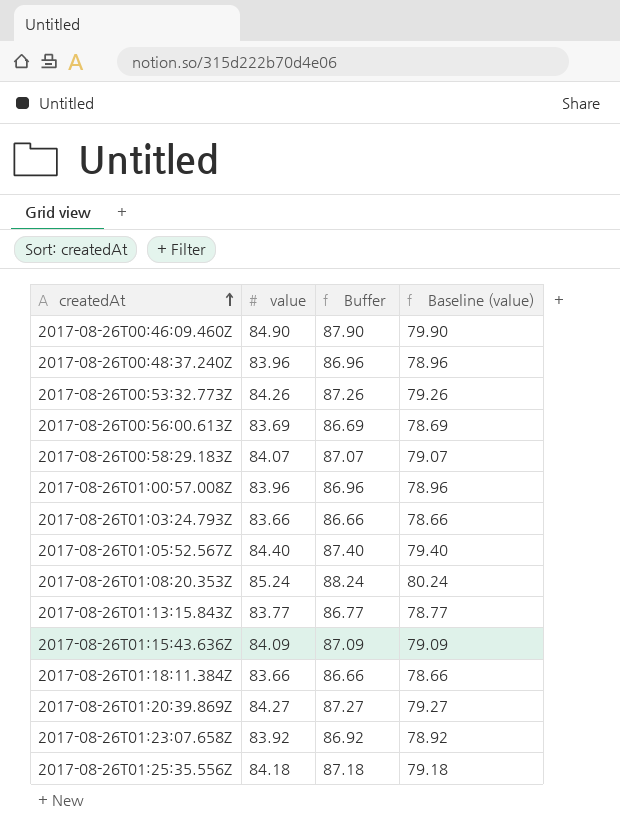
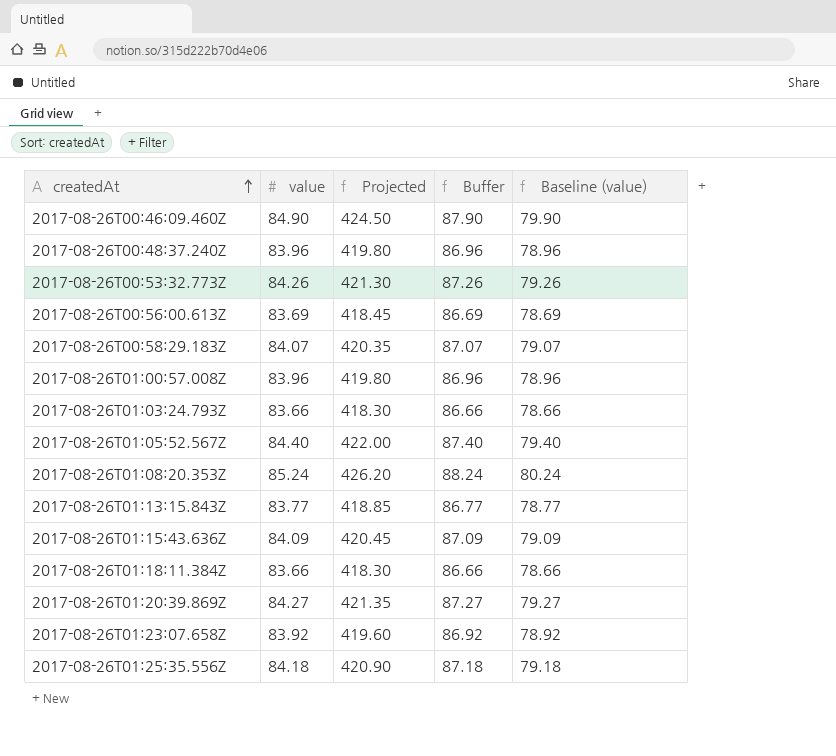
column Projected | formula: none -> [value] * 5

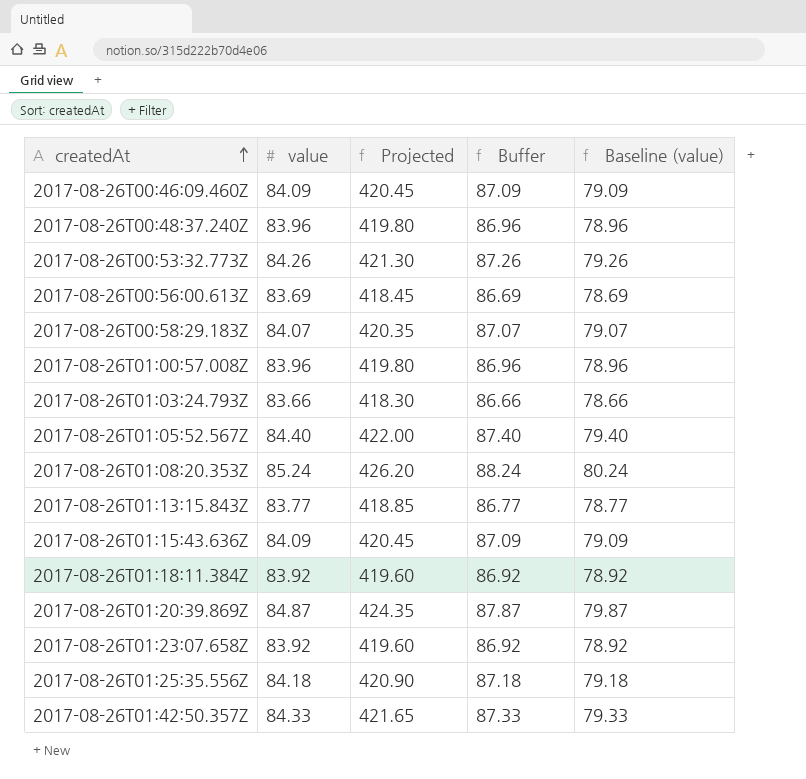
2017-08-26T00:46:09.460Z | value: 84.90 -> 84.09
2017-08-26T00:46:09.460Z | Projected: 424.50 -> 420.45
2017-08-26T00:46:09.460Z | Buffer: 87.90 -> 87.09
2017-08-26T00:46:09.460Z | Baseline (value): 79.90 -> 79.09
2017-08-26T01:18:11.384Z | value: 83.66 -> 83.92
2017-08-26T01:18:11.384Z | Projected: 418.30 -> 419.60
2017-08-26T01:18:11.384Z | Buffer: 86.66 -> 86.92
2017-08-26T01:18:11.384Z | Baseline (value): 78.66 -> 78.92
2017-08-26T01:20:39.869Z | value: 84.27 -> 84.87
2017-08-26T01:20:39.869Z | Projected: 421.35 -> 424.35
2017-08-26T01:20:39.869Z | Buffer: 87.27 -> 87.87
2017-08-26T01:20:39.869Z | Baseline (value): 79.27 -> 79.87
row 2017-08-26T01:42:50.357Z: none -> 84.33 | 421.65 | 87.33 | 79.33

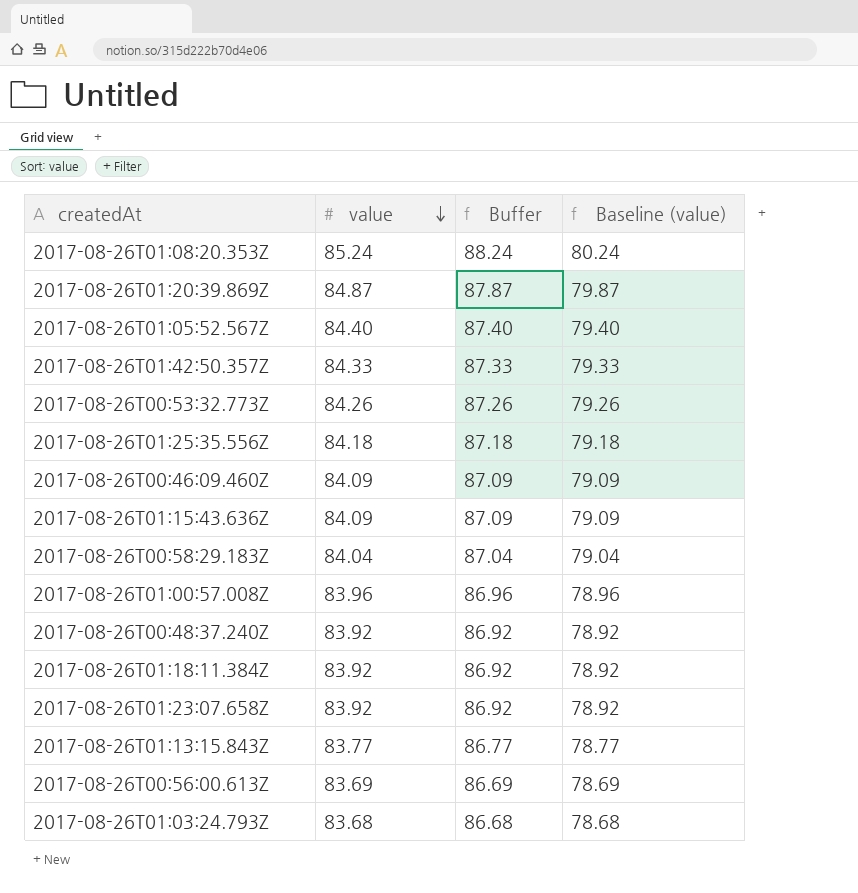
row order: createdAt ascending -> value descending
column Projected | formula: [value] * 5 -> none
2017-08-26T00:58:29.183Z | value: 84.07 -> 84.04
2017-08-26T00:58:29.183Z | Buffer: 87.07 -> 87.04
2017-08-26T00:58:29.183Z | Baseline (value): 79.07 -> 79.04
2017-08-26T00:48:37.240Z | value: 83.96 -> 83.92
2017-08-26T00:48:37.240Z | Buffer: 86.96 -> 86.92
2017-08-26T00:48:37.240Z | Baseline (value): 78.96 -> 78.92
2017-08-26T01:03:24.793Z | value: 83.66 -> 83.68
2017-08-26T01:03:24.793Z | Buffer: 86.66 -> 86.68
2017-08-26T01:03:24.793Z | Baseline (value): 78.66 -> 78.68

